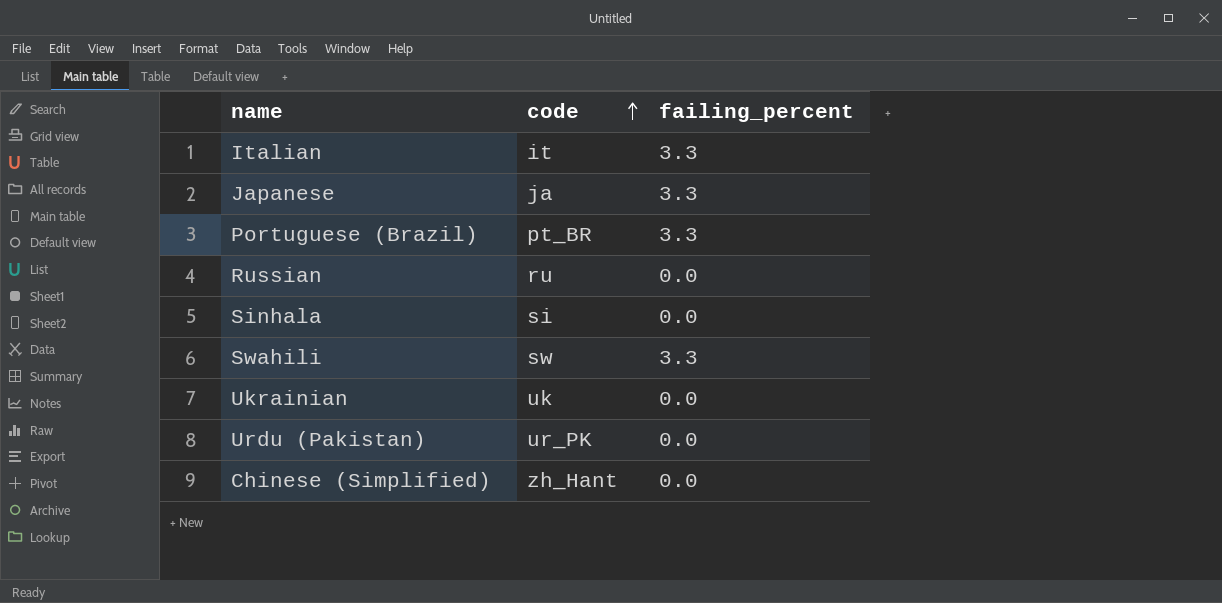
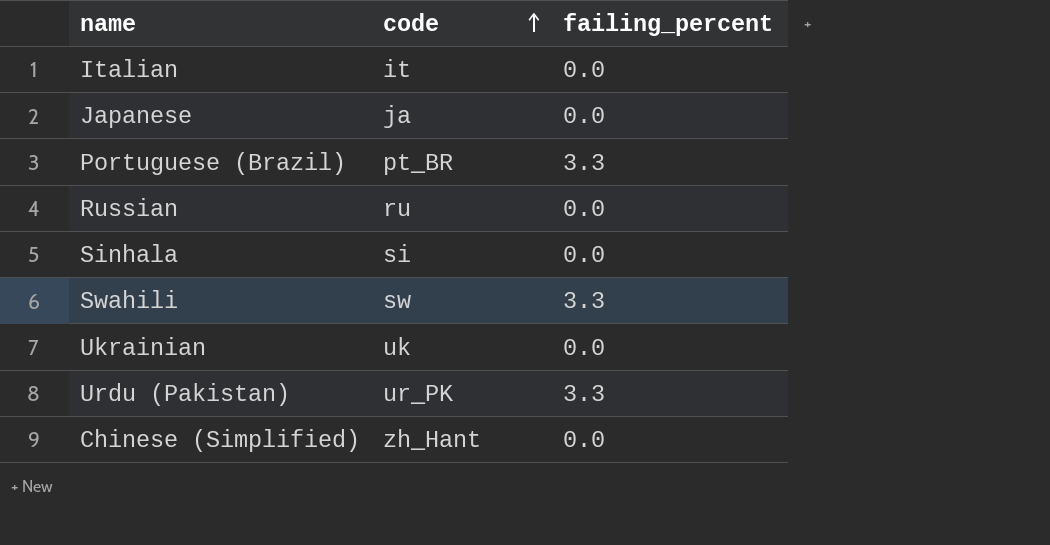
Italian | failing_percent: 3.3 -> 0.0
Japanese | failing_percent: 3.3 -> 0.0
Urdu (Pakistan) | failing_percent: 0.0 -> 3.3

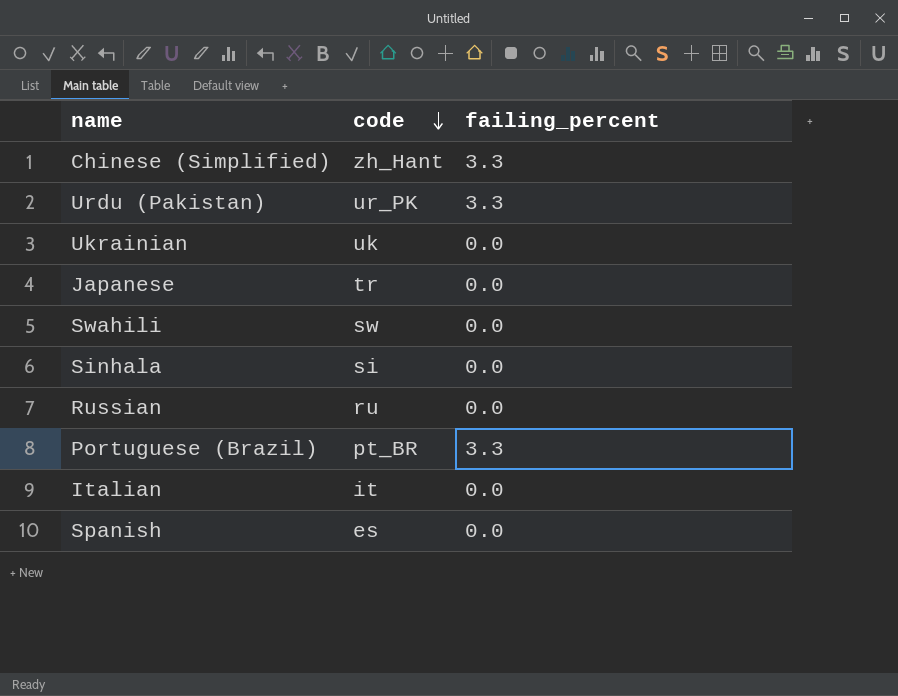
row order: code ascending -> code descending
Chinese (Simplified) | failing_percent: 0.0 -> 3.3
Japanese | code: ja -> tr
Swahili | failing_percent: 3.3 -> 0.0
row Spanish: none -> es | 0.0

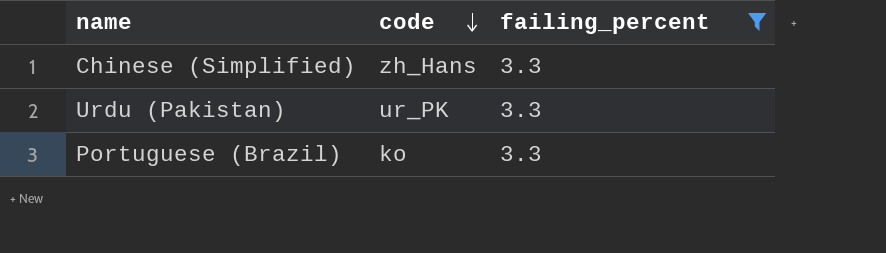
filter: none -> failing_percent = 3.3
Chinese (Simplified) | code: zh_Hant -> zh_Hans
Portuguese (Brazil) | code: pt_BR -> ko

